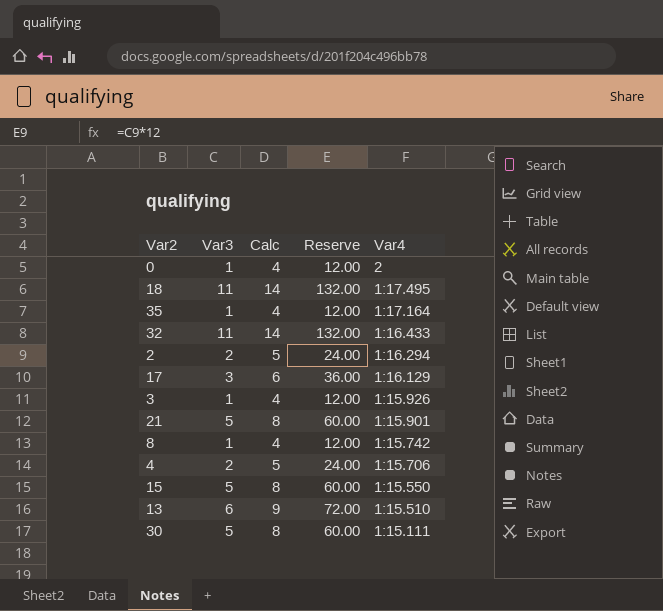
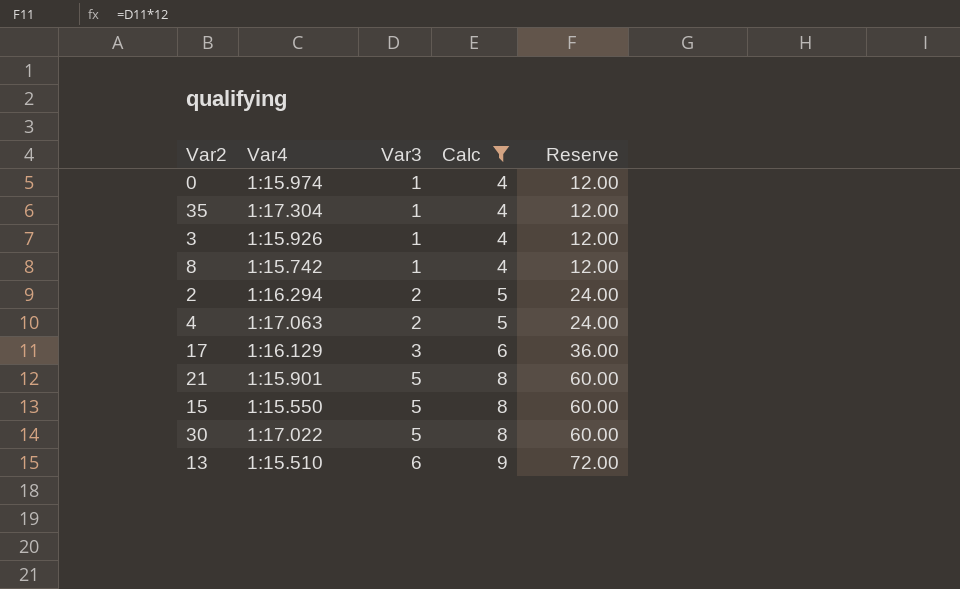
filter: none -> Calc != 14
row order: Var4 descending -> Var3 ascending
column Var4 | position: 5 -> 2
0 | Var4: 2 -> 1:15.974
35 | Var4: 1:17.164 -> 1:17.304
4 | Var4: 1:15.706 -> 1:17.063
30 | Var4: 1:15.111 -> 1:17.022

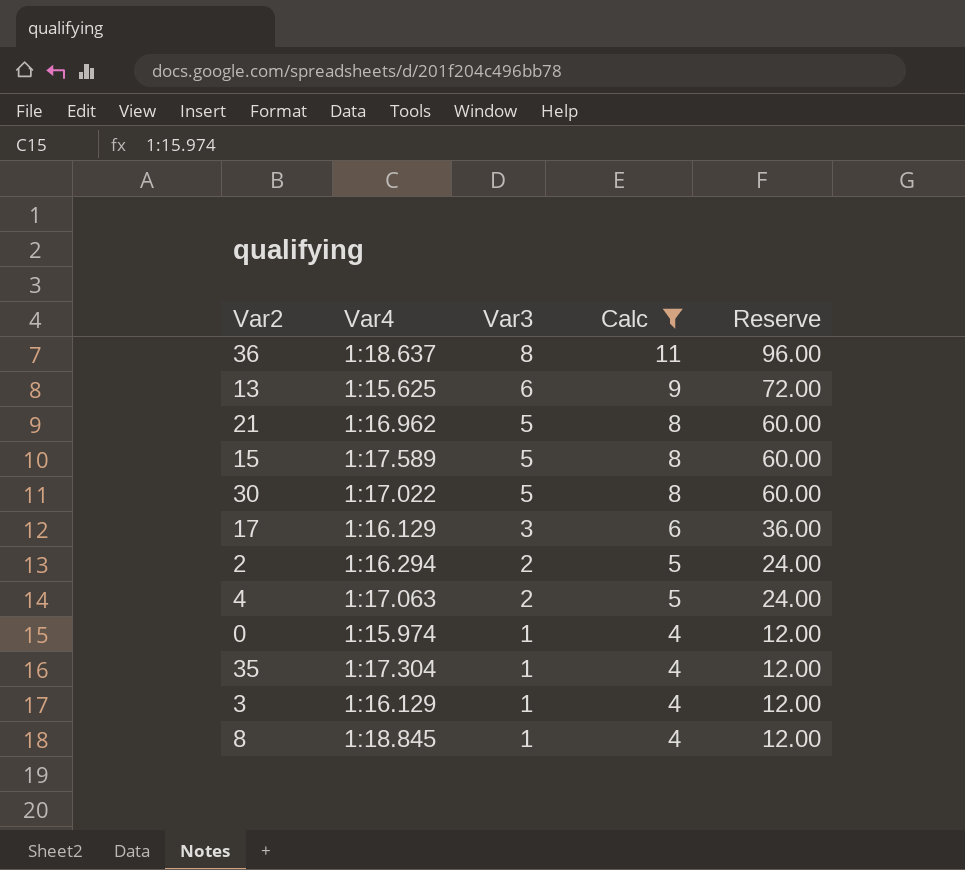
row order: Var3 ascending -> Var3 descending
row 36: none -> 1:18.637 | 8 | 11 | 96.00
13 | Var4: 1:15.510 -> 1:15.625
21 | Var4: 1:15.901 -> 1:16.962
15 | Var4: 1:15.550 -> 1:17.589
3 | Var4: 1:15.926 -> 1:16.129
8 | Var4: 1:15.742 -> 1:18.845

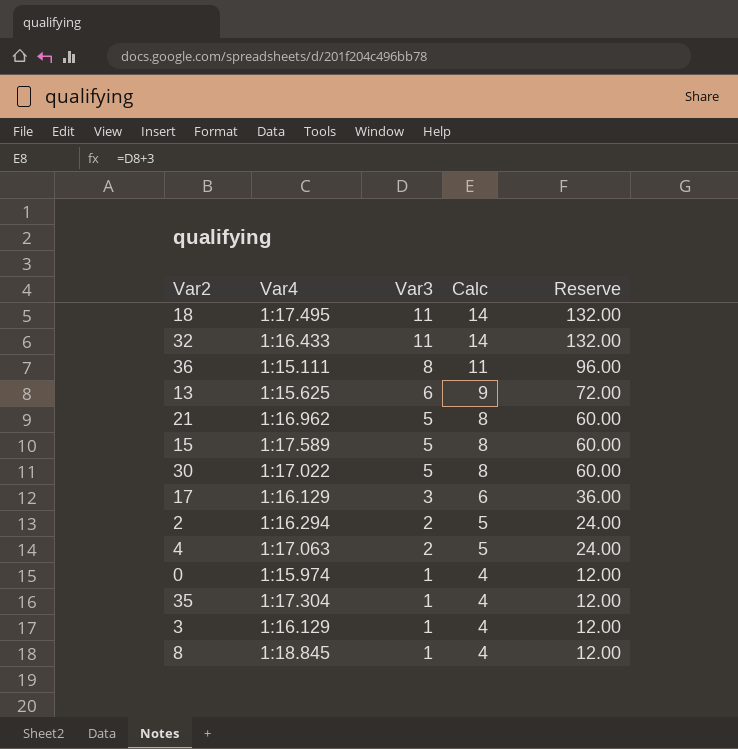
filter: Calc != 14 -> none
36 | Var4: 1:18.637 -> 1:15.111

